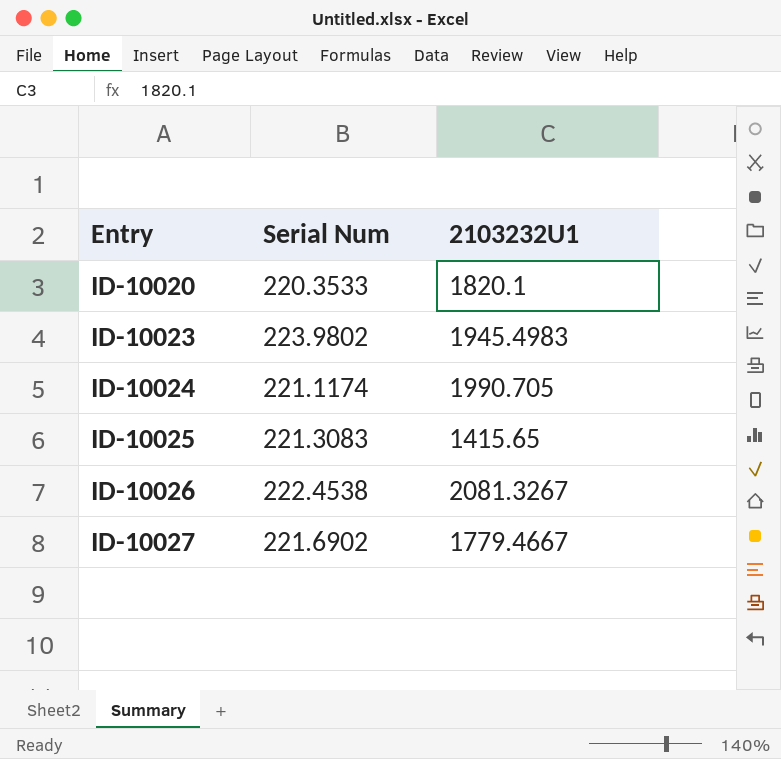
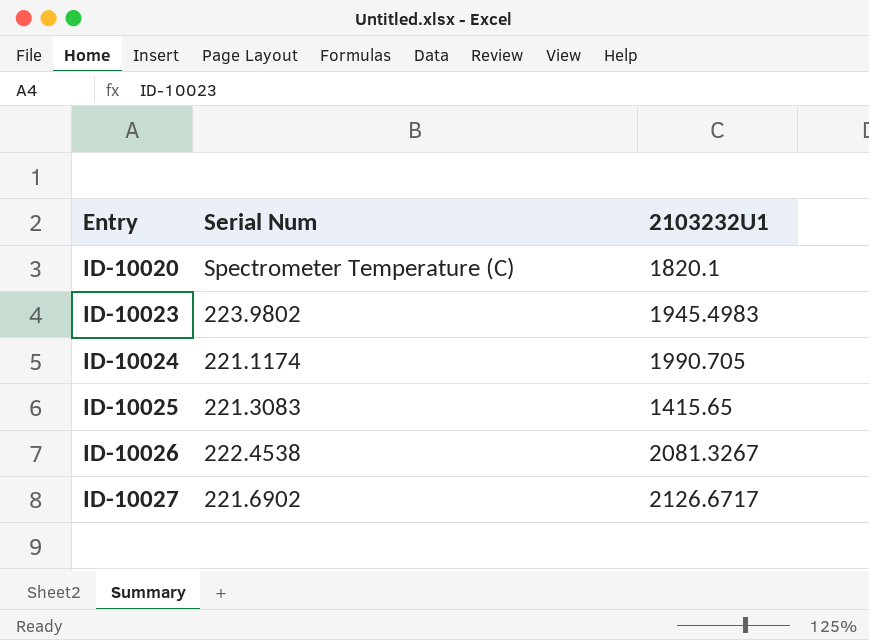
ID-10020 | Serial Num: 220.3533 -> Spectrometer Temperature (C)
ID-10027 | 2103232U1: 1779.4667 -> 2126.6717

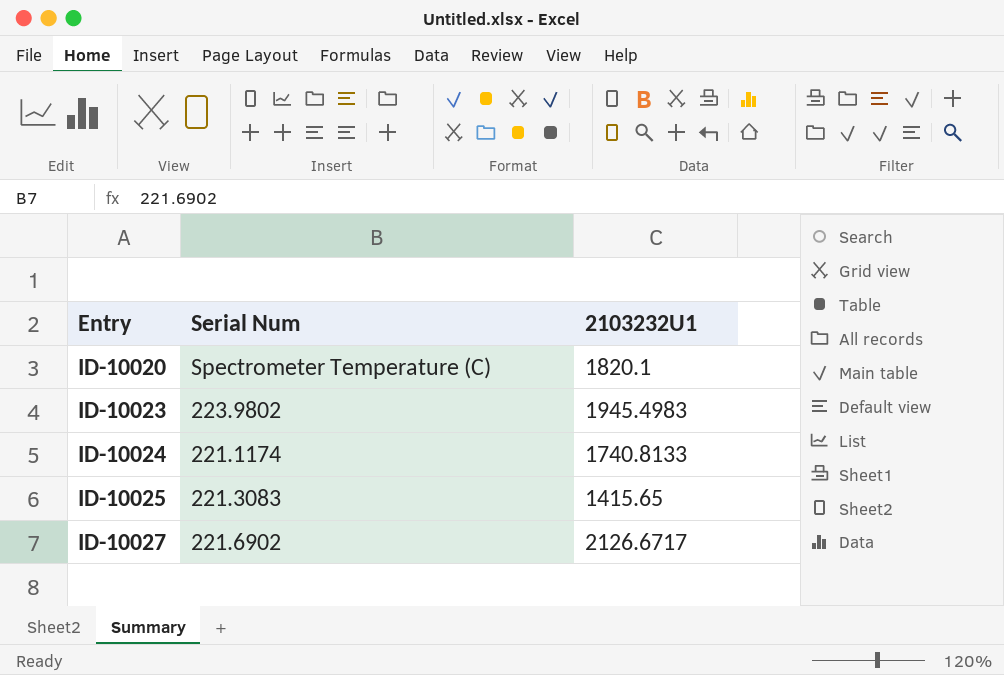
row ID-10026: 222.4538 | 2081.3267 -> none
ID-10024 | 2103232U1: 1990.705 -> 1740.8133

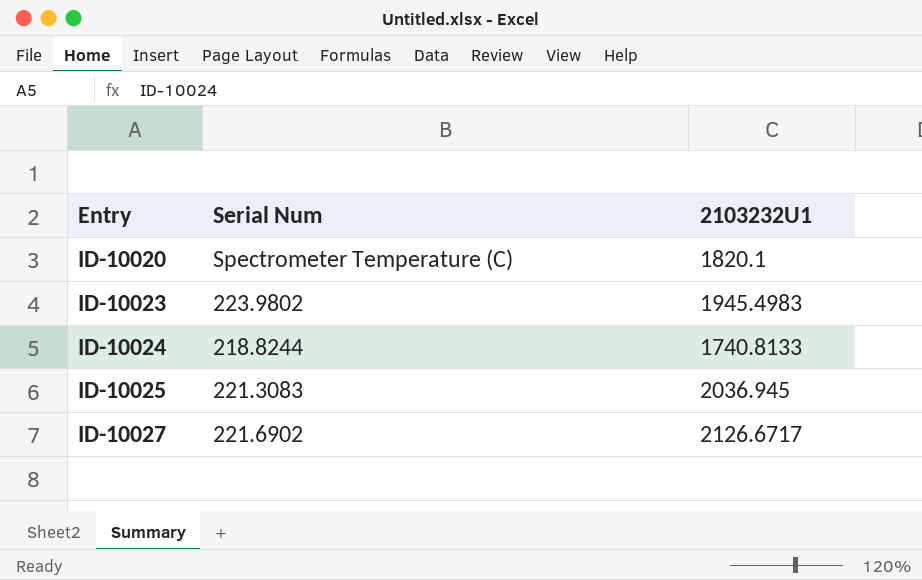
ID-10024 | Serial Num: 221.1174 -> 218.8244
ID-10025 | 2103232U1: 1415.65 -> 2036.945

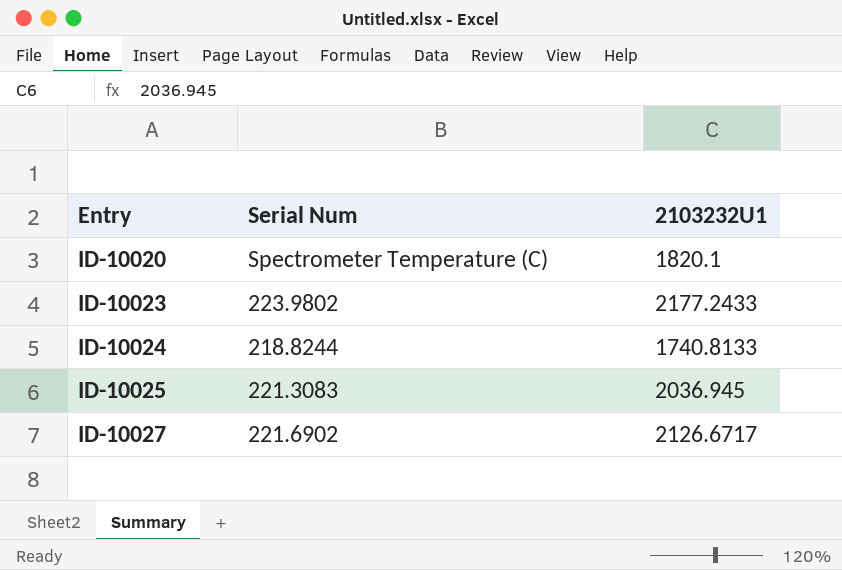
ID-10023 | 2103232U1: 1945.4983 -> 2177.2433

